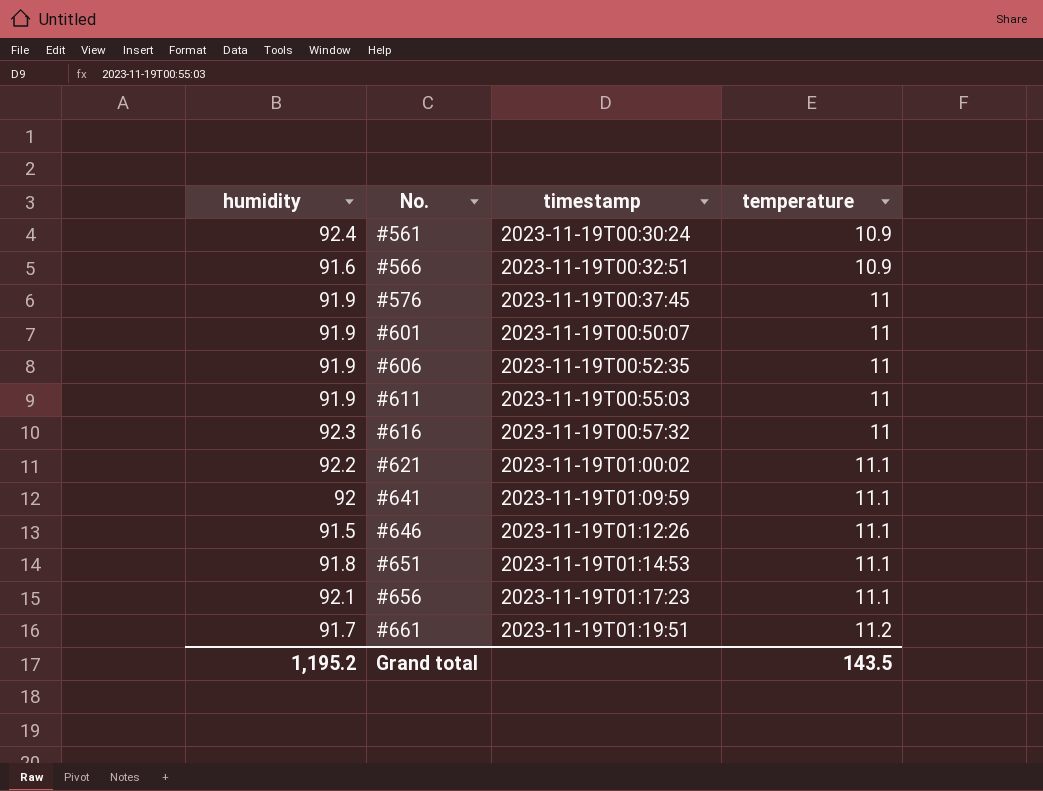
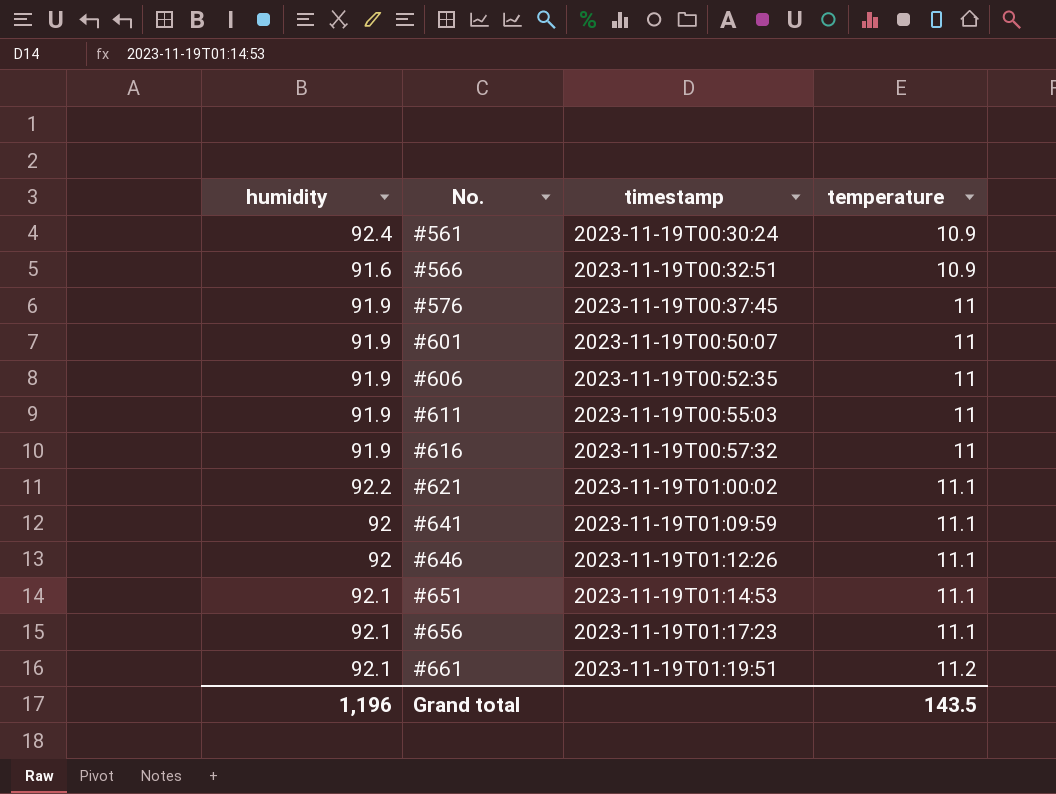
#616 | humidity: 92.3 -> 91.9
#646 | humidity: 91.5 -> 92
#651 | humidity: 91.8 -> 92.1
#661 | humidity: 91.7 -> 92.1
Grand total | humidity: 1,195.2 -> 1,196

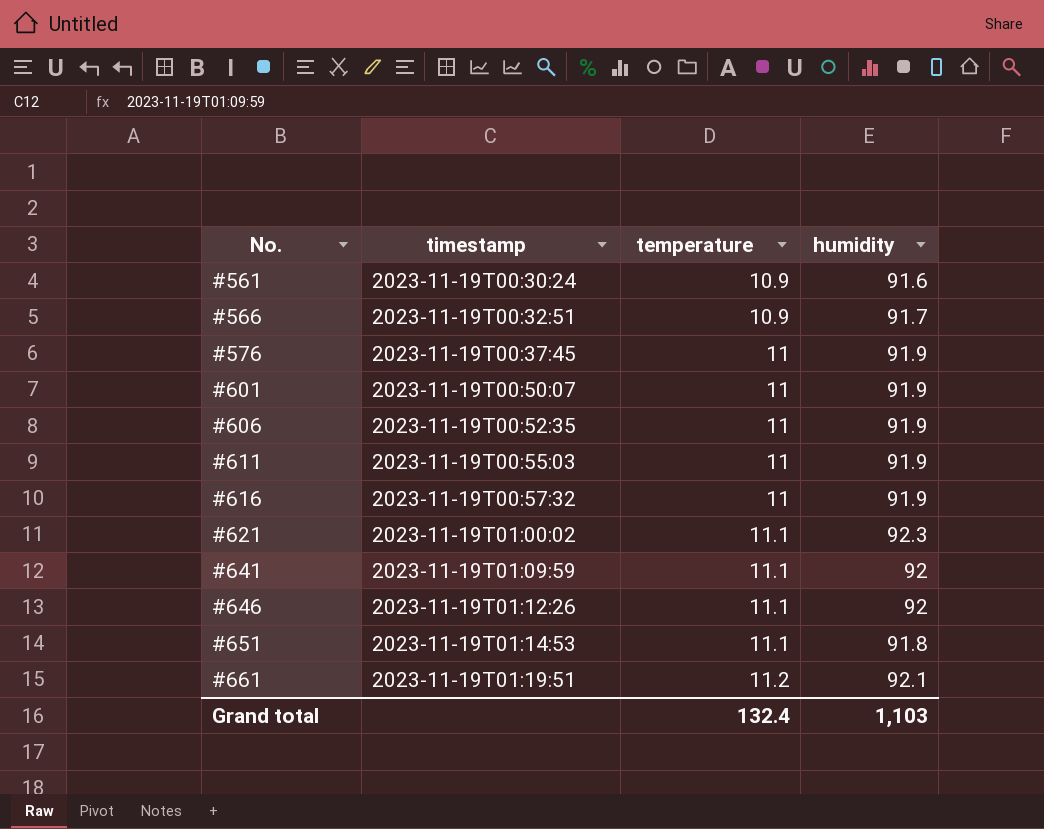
column humidity | position: 1 -> 4
row #656: 92.1 | 2023-11-19T01:17:23 | 11.1 -> none
#561 | humidity: 92.4 -> 91.6
#566 | humidity: 91.6 -> 91.7
#621 | humidity: 92.2 -> 92.3
#651 | humidity: 92.1 -> 91.8
Grand total | temperature: 143.5 -> 132.4
Grand total | humidity: 1,196 -> 1,103

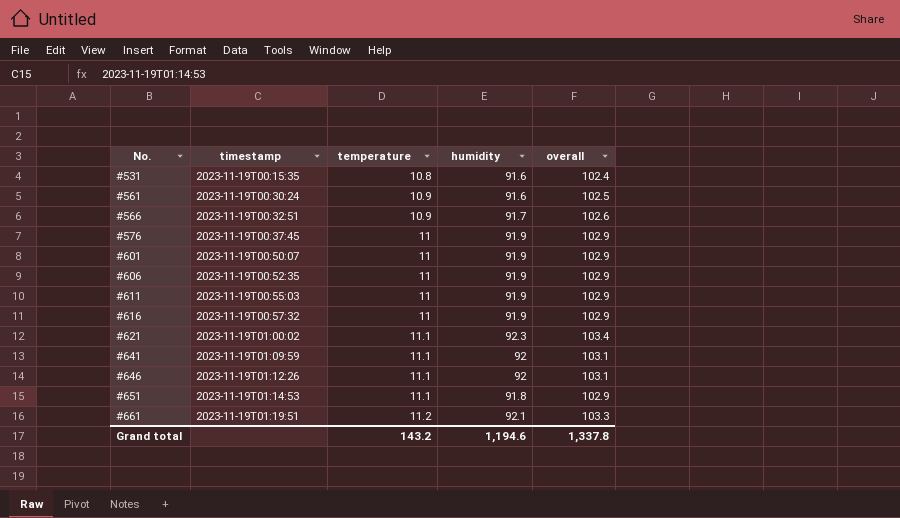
column overall | formula: none -> [temperature] + [humidity]
row #531: none -> 2023-11-19T00:15:35 | 10.8 | 91.6 | 102.4
Grand total | temperature: 132.4 -> 143.2
Grand total | humidity: 1,103 -> 1,194.6

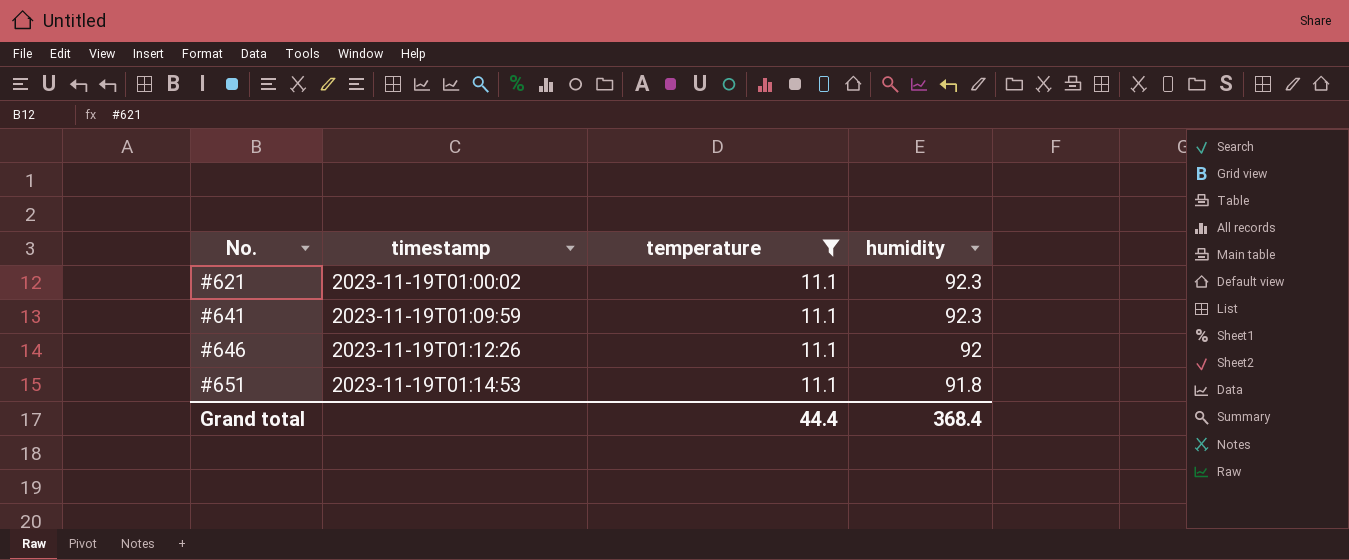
filter: none -> temperature = 11.1
column overall | formula: [temperature] + [humidity] -> none
#641 | humidity: 92 -> 92.3
Grand total | temperature: 143.2 -> 44.4
Grand total | humidity: 1,194.6 -> 368.4

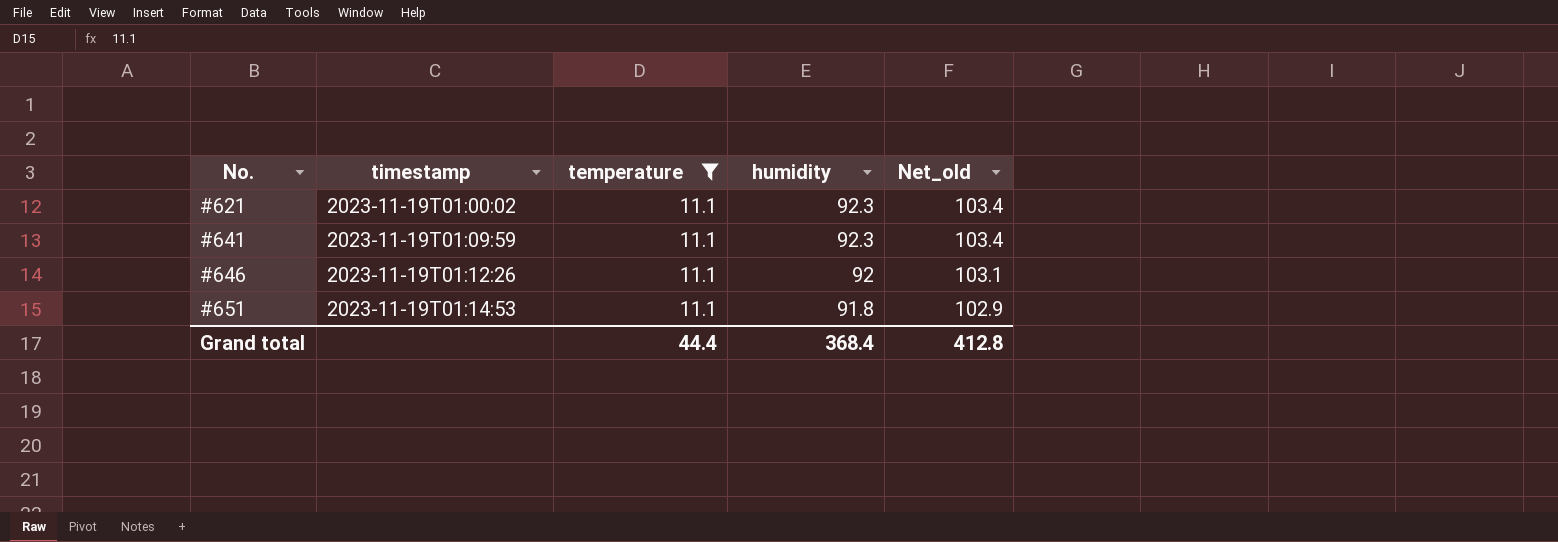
column Net_old | formula: none -> [temperature] + [humidity]

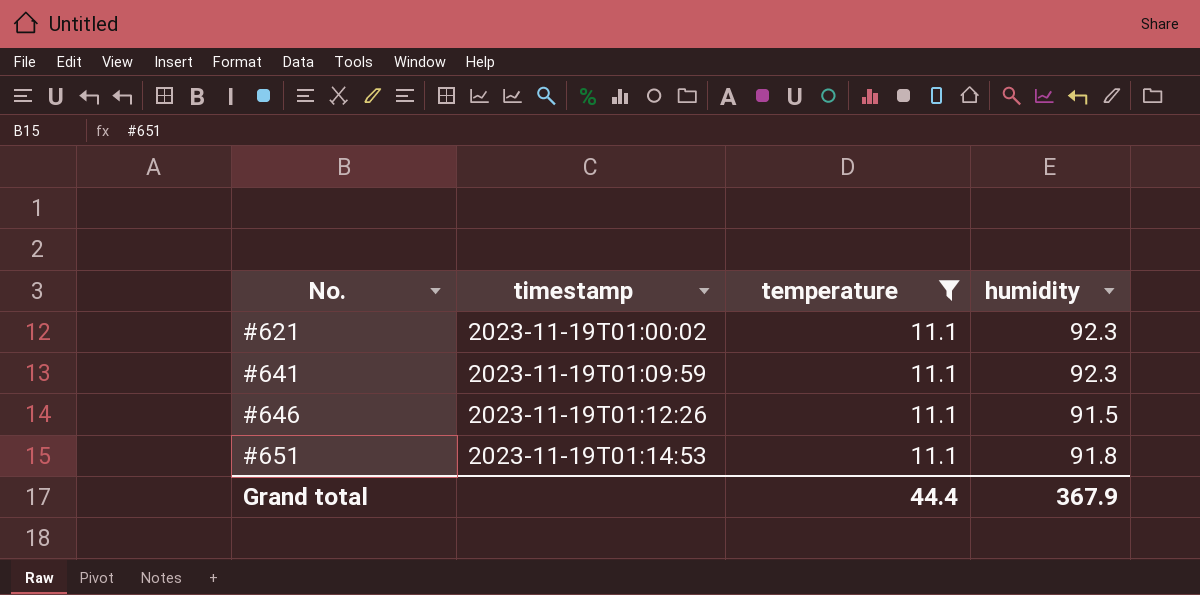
column Net_old | formula: [temperature] + [humidity] -> none
#646 | humidity: 92 -> 91.5
Grand total | humidity: 368.4 -> 367.9

